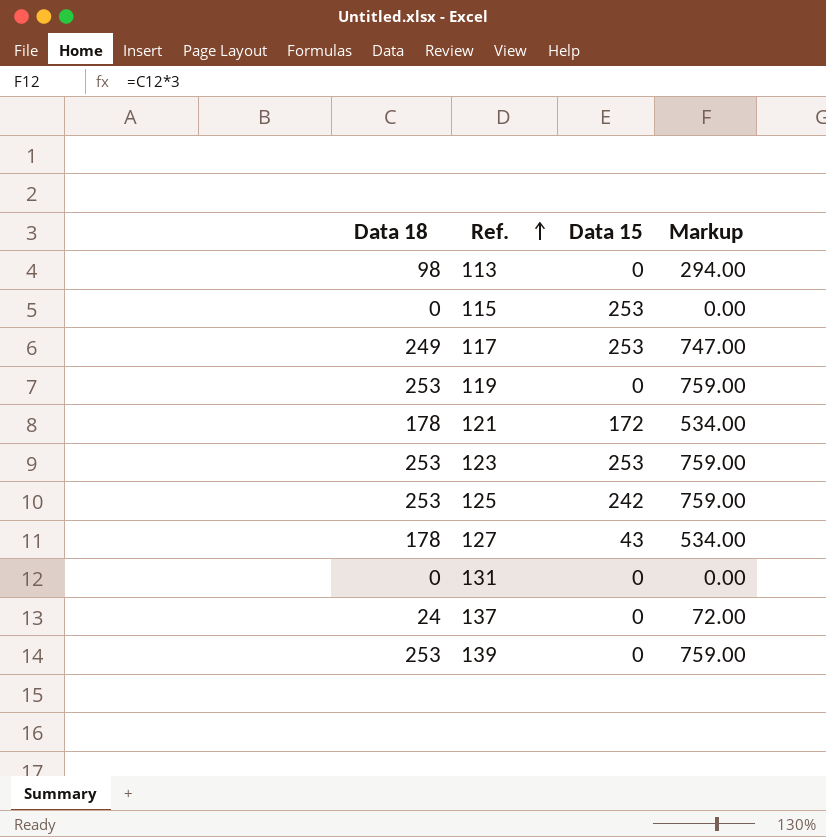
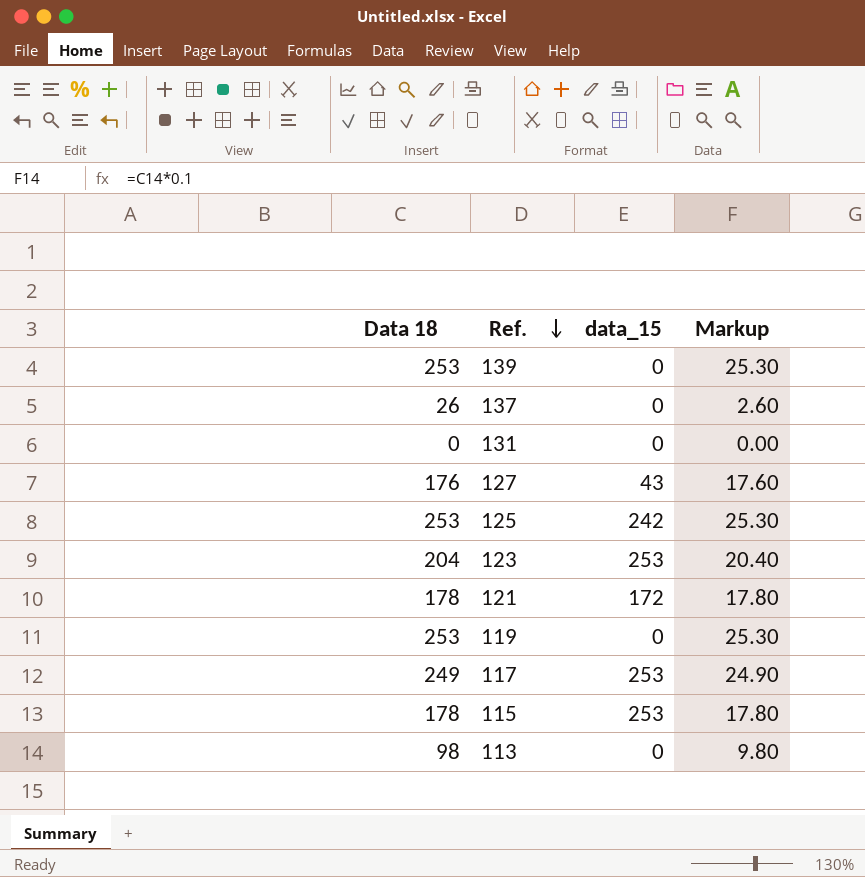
row order: Ref. ascending -> Ref. descending
column name: Data 15 -> data_15
column Markup | formula: [Data 18] * 3 -> [Data 18] * 0.1
137 | Data 18: 24 -> 26
127 | Data 18: 178 -> 176
123 | Data 18: 253 -> 204
115 | Data 18: 0 -> 178

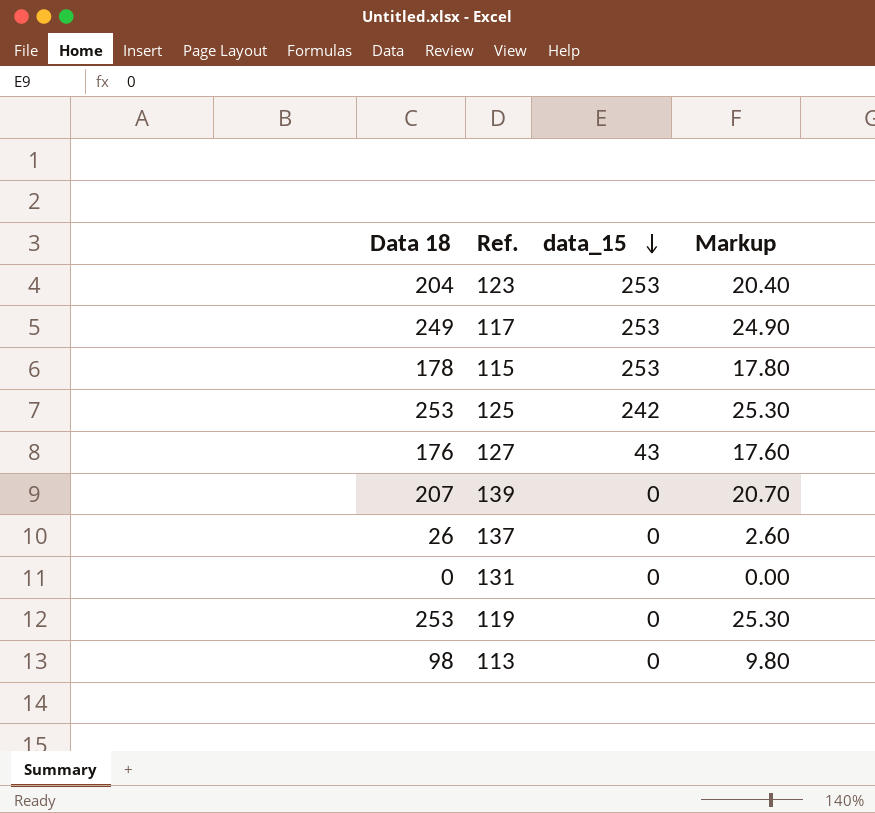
row order: Ref. descending -> data_15 descending
row 121: 178 | 172 | 17.80 -> none
139 | Data 18: 253 -> 207
139 | Markup: 25.30 -> 20.70

